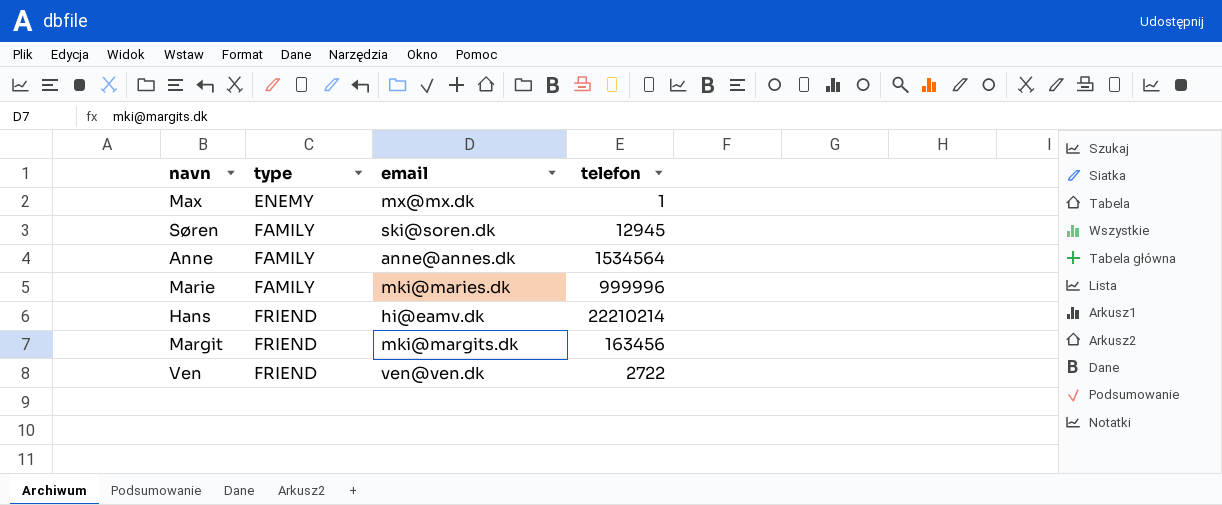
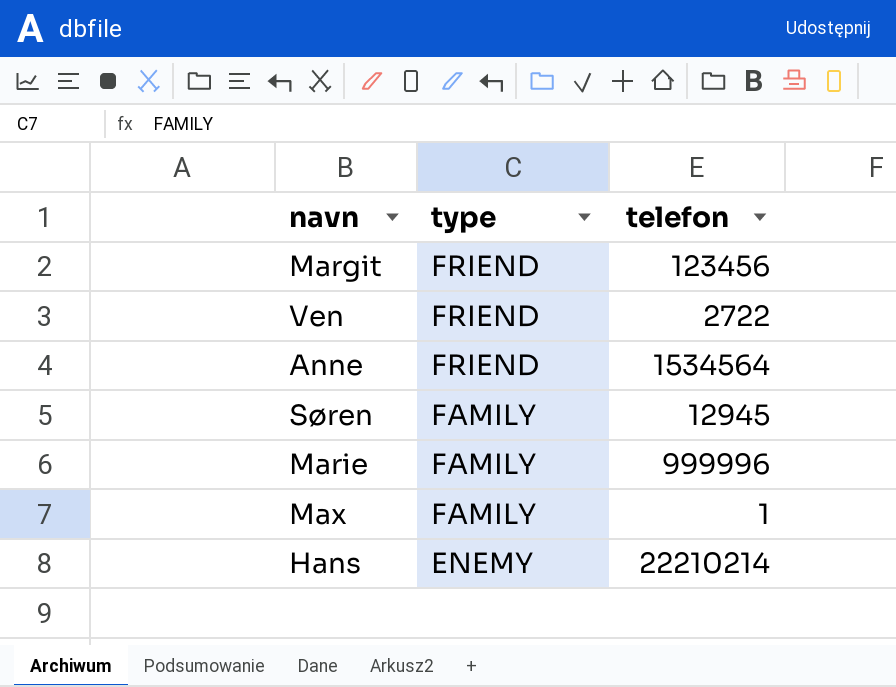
row order: type ascending -> type descending
column email | position: 3 -> none
Margit | telefon: 163456 -> 123456
Anne | type: FAMILY -> FRIEND
Max | type: ENEMY -> FAMILY
Hans | type: FRIEND -> ENEMY

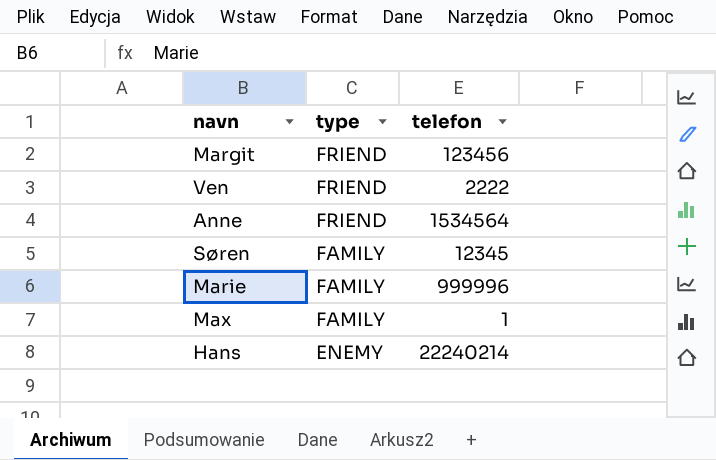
Ven | telefon: 2722 -> 2222
Søren | telefon: 12945 -> 12345
Hans | telefon: 22210214 -> 22240214

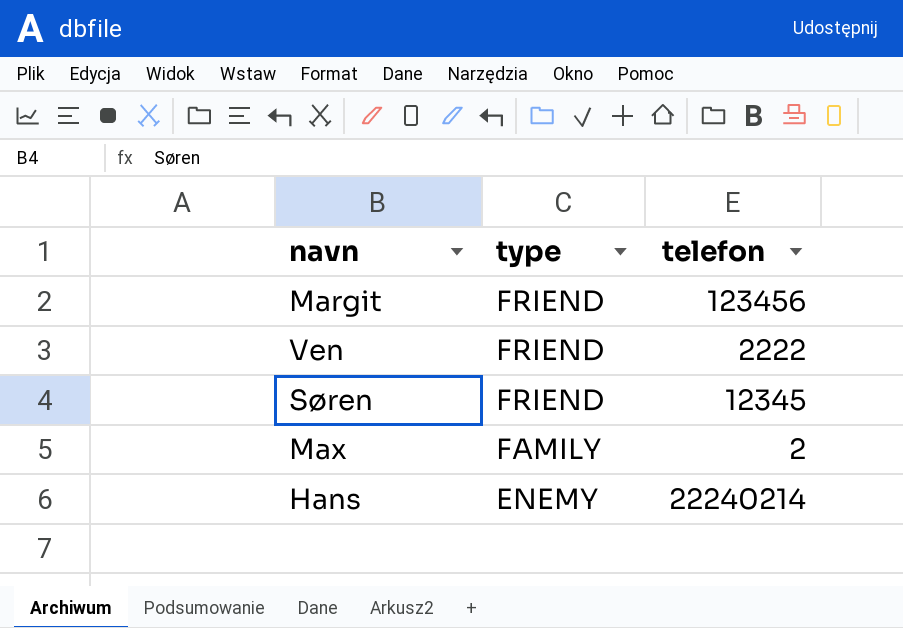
row Anne: FRIEND | 1534564 -> none
row Marie: FAMILY | 999996 -> none
Søren | type: FAMILY -> FRIEND
Max | telefon: 1 -> 2

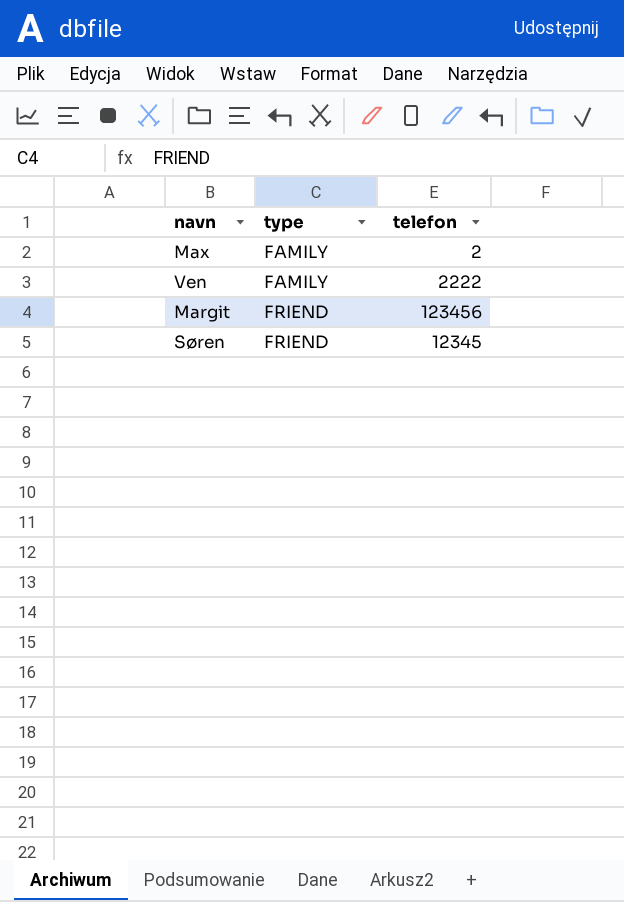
row order: type descending -> type ascending
row Hans: ENEMY | 22240214 -> none
Ven | type: FRIEND -> FAMILY

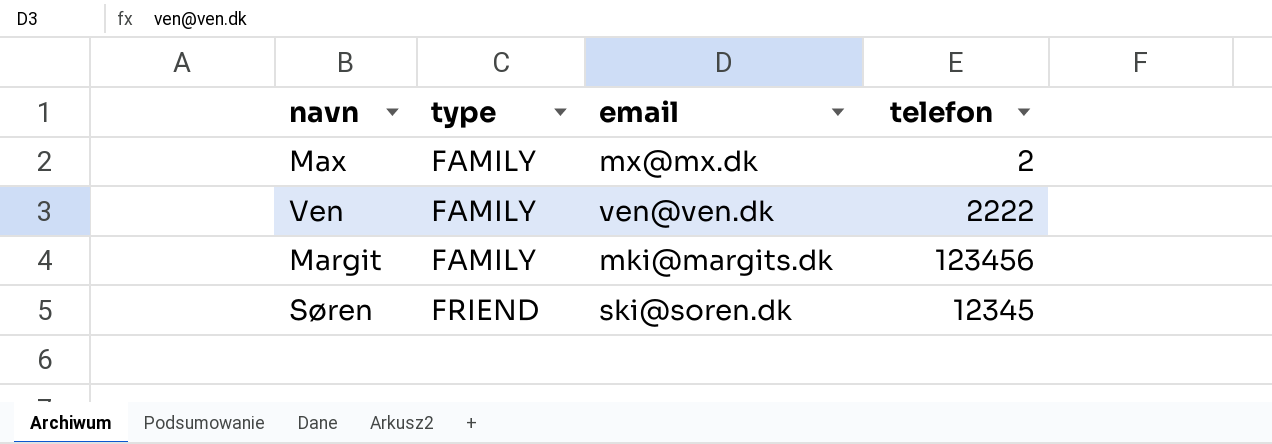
column email | position: none -> 3
Margit | type: FRIEND -> FAMILY

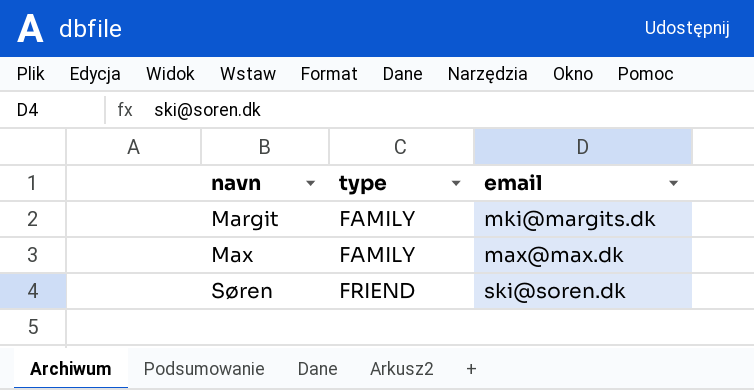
row order: type ascending -> navn ascending
column telefon | position: 4 -> none
row Ven: FAMILY | ven@ven.dk | 2222 -> none
Max | email: mx@mx.dk -> max@max.dk

